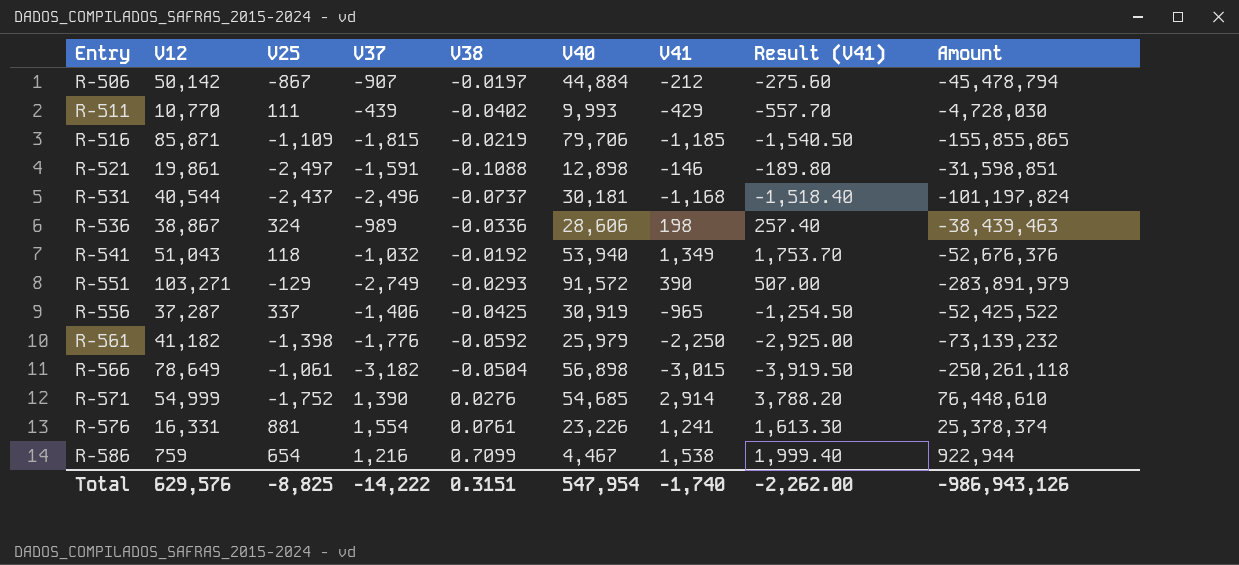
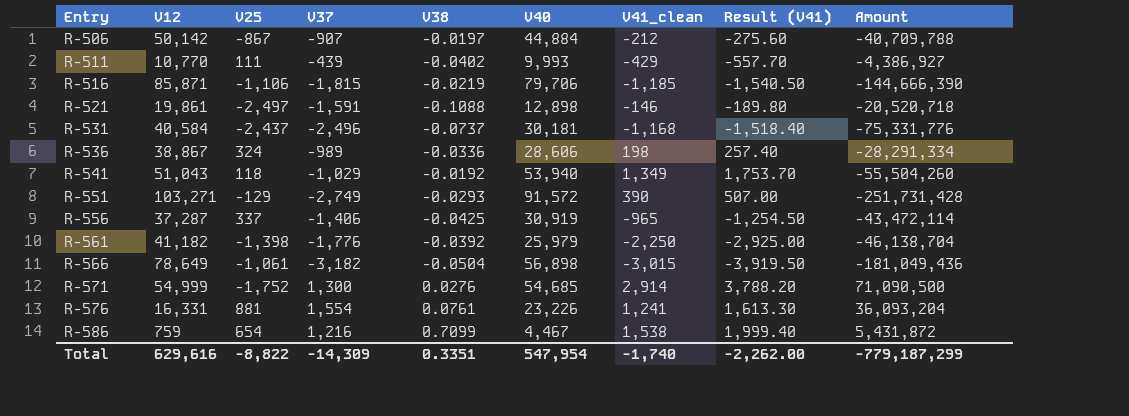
column name: V41 -> V41_clean
column Amount | formula: [V12] * [V37] -> [V37] * [V40]
R-516 | V25: -1,109 -> -1,106
R-531 | V12: 40,544 -> 40,584
R-541 | V37: -1,032 -> -1,029
R-561 | V38: -0.0592 -> -0.0392
R-571 | V37: 1,390 -> 1,300
Total | V12: 629,576 -> 629,616
Total | V25: -8,825 -> -8,822
Total | V37: -14,222 -> -14,309
Total | V38: 0.3151 -> 0.3351
Total | Amount: -986,943,126 -> -779,187,299

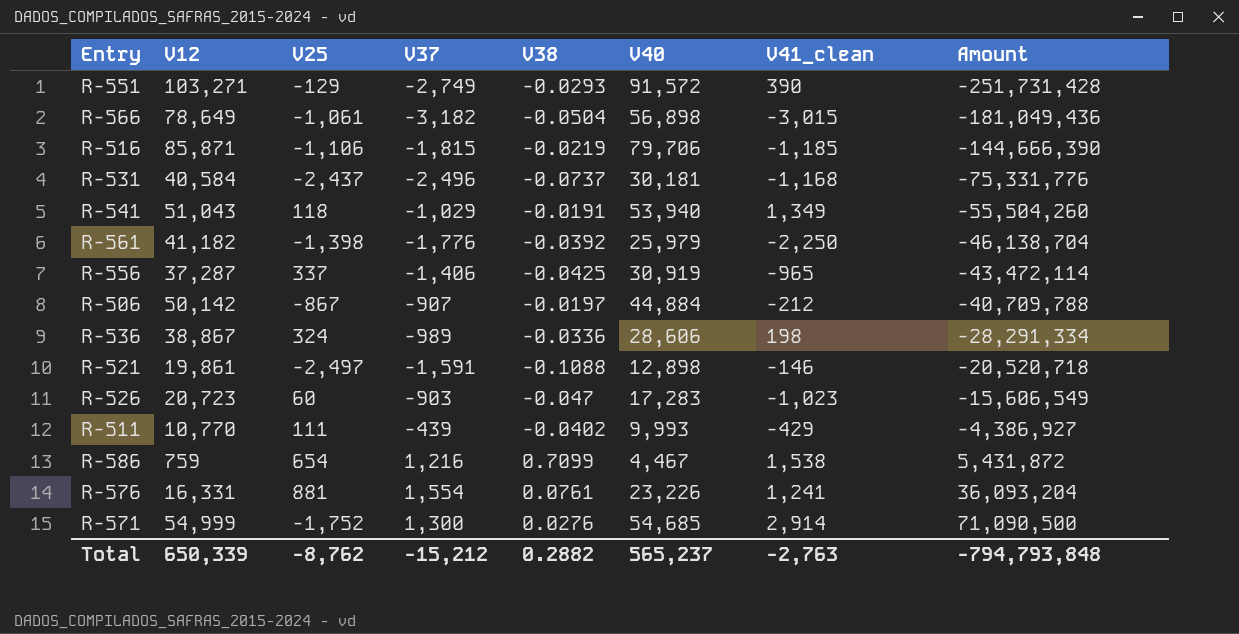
row order: Entry ascending -> Amount ascending
column Result (V41) | formula: [V41_clean] * 1.3 -> none
R-541 | V38: -0.0192 -> -0.0191
row R-526: none -> 20,723 | 60 | -903 | -0.047 | 17,283 | -1,023 | -15,606,549
Total | V12: 629,616 -> 650,339
Total | V25: -8,822 -> -8,762
Total | V37: -14,309 -> -15,212
Total | V38: 0.3351 -> 0.2882
Total | V40: 547,954 -> 565,237
Total | V41_clean: -1,740 -> -2,763
Total | Amount: -779,187,299 -> -794,793,848

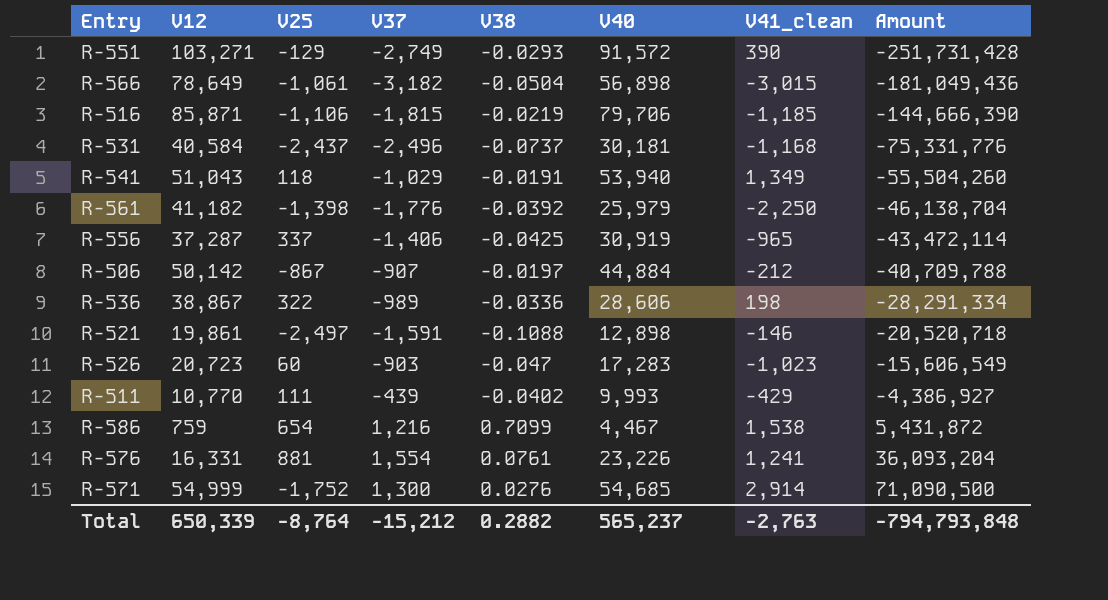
R-536 | V25: 324 -> 322
Total | V25: -8,762 -> -8,764

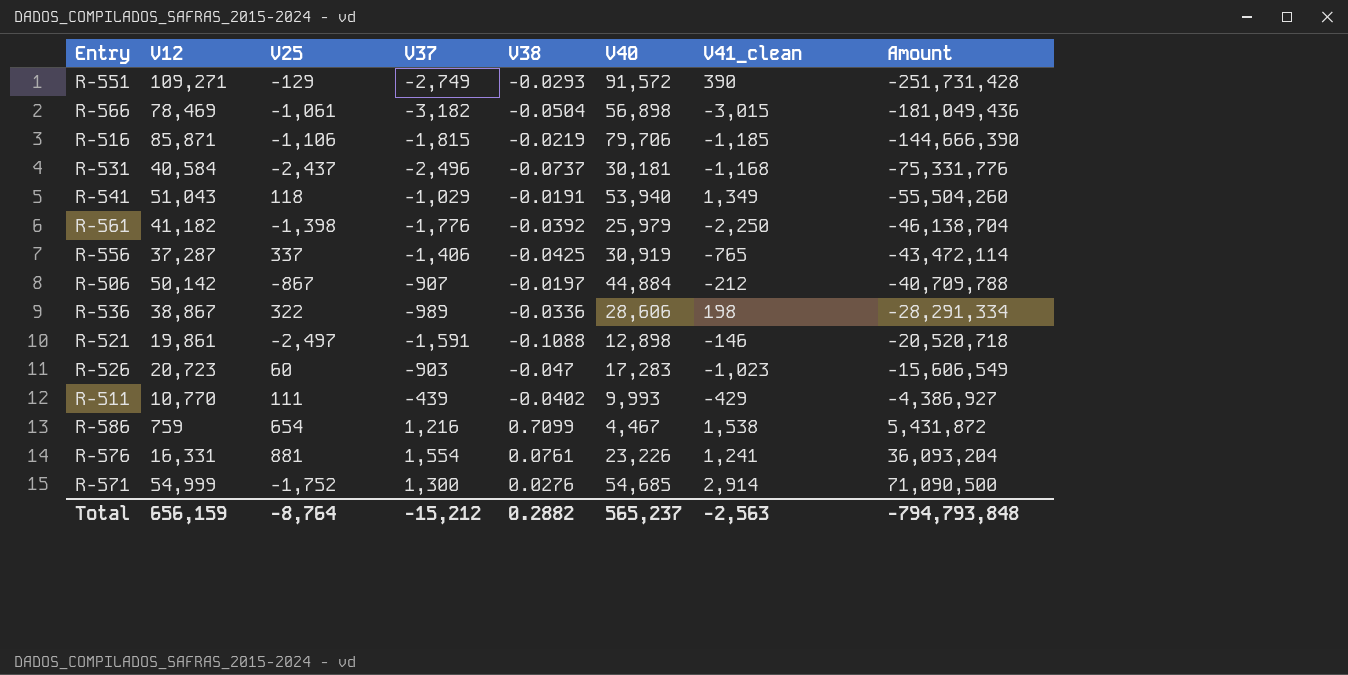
R-551 | V12: 103,271 -> 109,271
R-566 | V12: 78,649 -> 78,469
R-556 | V41_clean: -965 -> -765
Total | V12: 650,339 -> 656,159
Total | V41_clean: -2,763 -> -2,563

